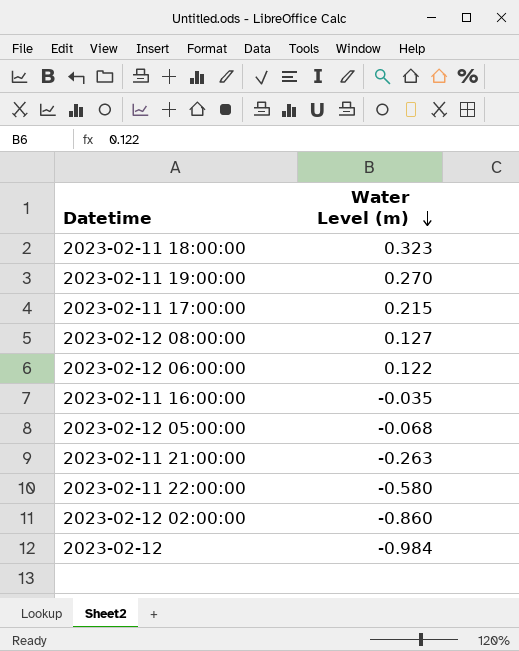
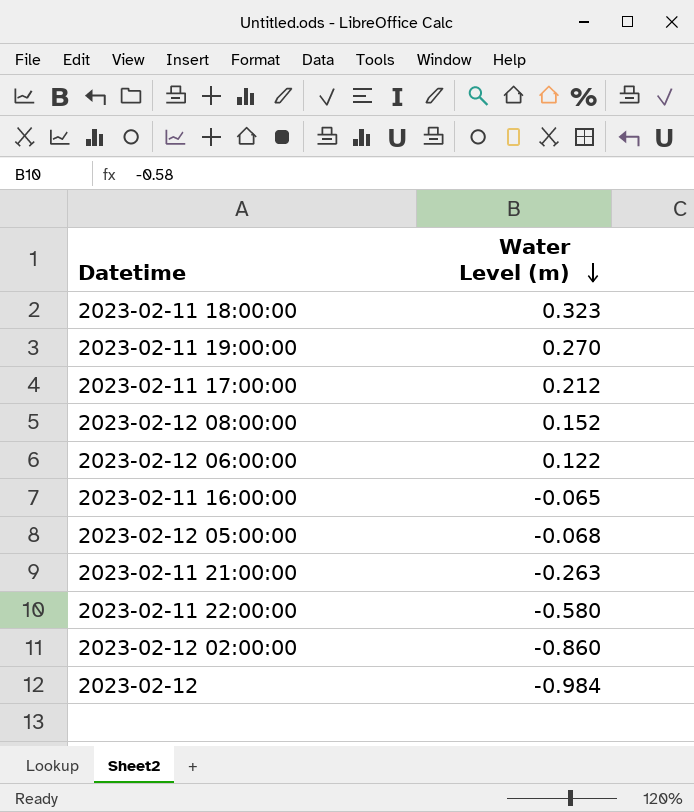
2023-02-11 17:00:00 | Water Level (m): 0.215 -> 0.212
2023-02-12 08:00:00 | Water Level (m): 0.127 -> 0.152
2023-02-11 16:00:00 | Water Level (m): -0.035 -> -0.065

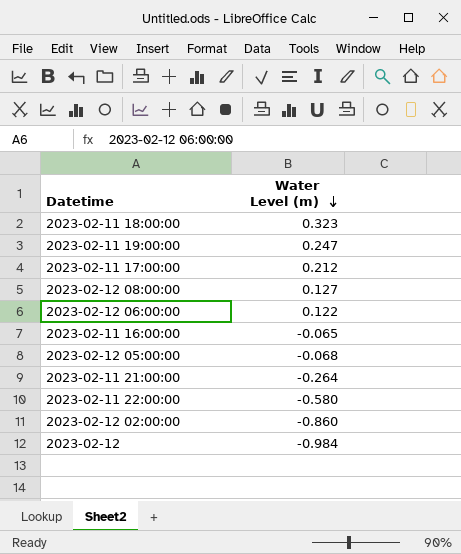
2023-02-11 19:00:00 | Water Level (m): 0.270 -> 0.247
2023-02-12 08:00:00 | Water Level (m): 0.152 -> 0.127
2023-02-11 21:00:00 | Water Level (m): -0.263 -> -0.264

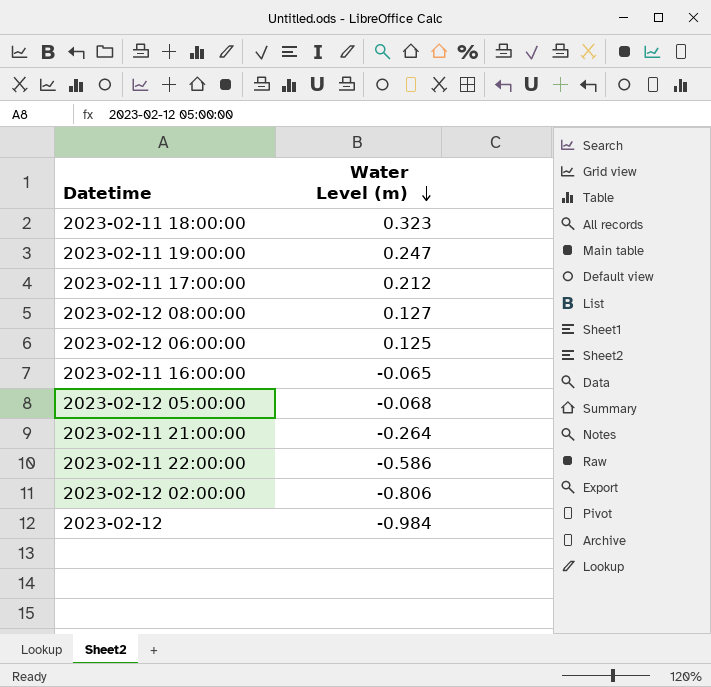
2023-02-12 06:00:00 | Water Level (m): 0.122 -> 0.125
2023-02-11 22:00:00 | Water Level (m): -0.580 -> -0.586
2023-02-12 02:00:00 | Water Level (m): -0.860 -> -0.806

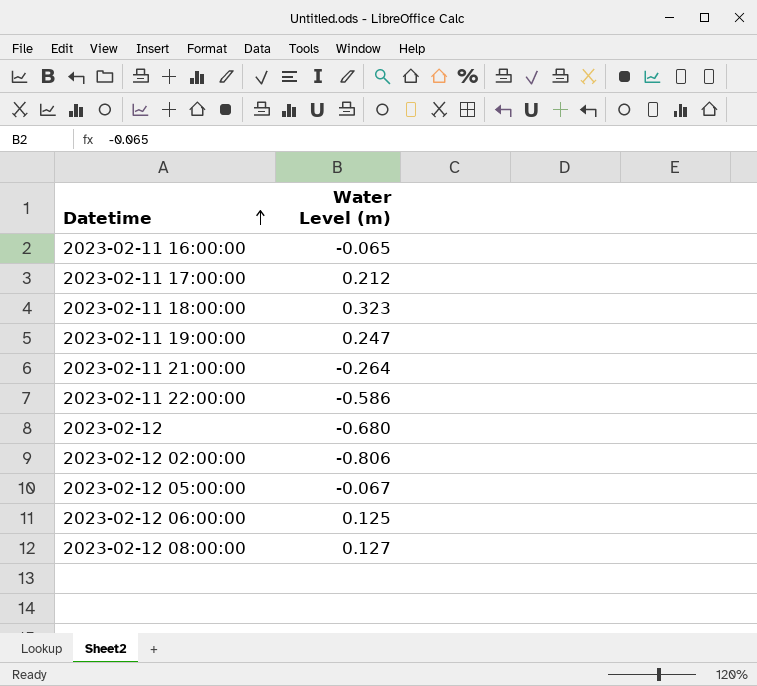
row order: Water Level (m) descending -> Datetime ascending
2023-02-12 | Water Level (m): -0.984 -> -0.680
2023-02-12 05:00:00 | Water Level (m): -0.068 -> -0.067

